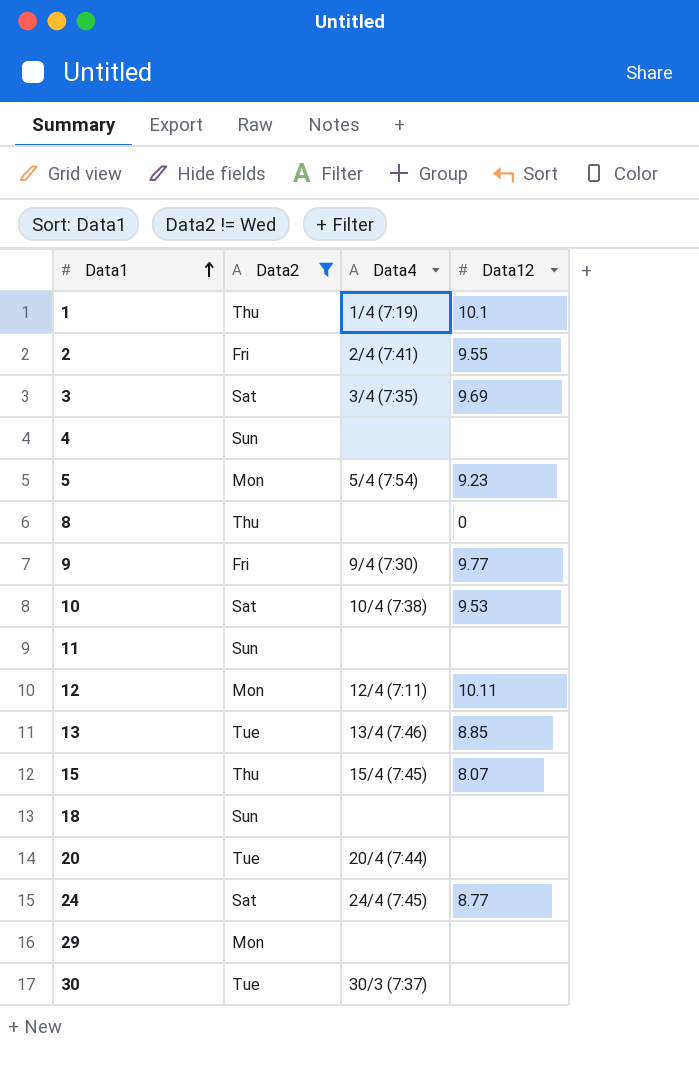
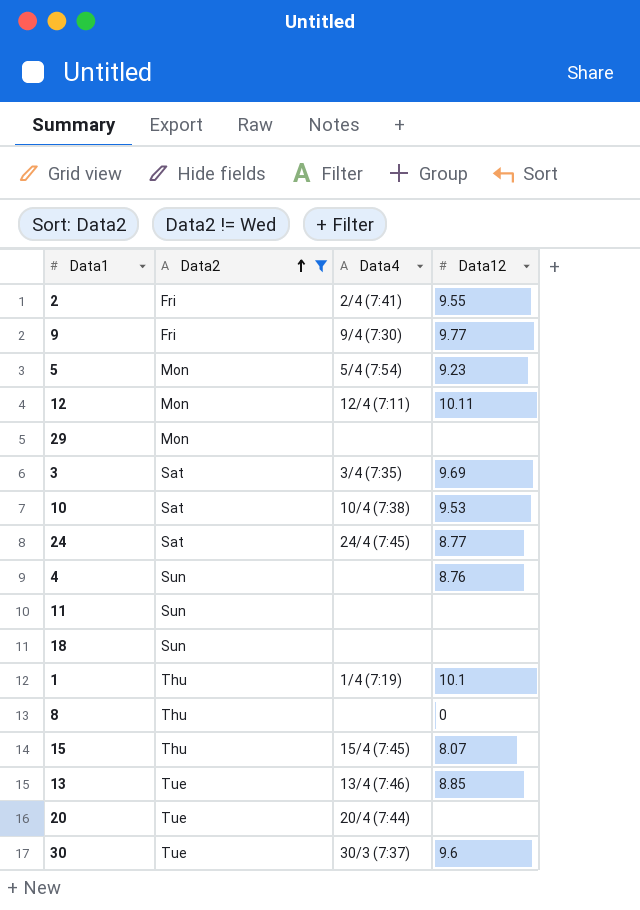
row order: Data1 ascending -> Data2 ascending
4 | Data12: none -> 8.76
30 | Data12: none -> 9.6

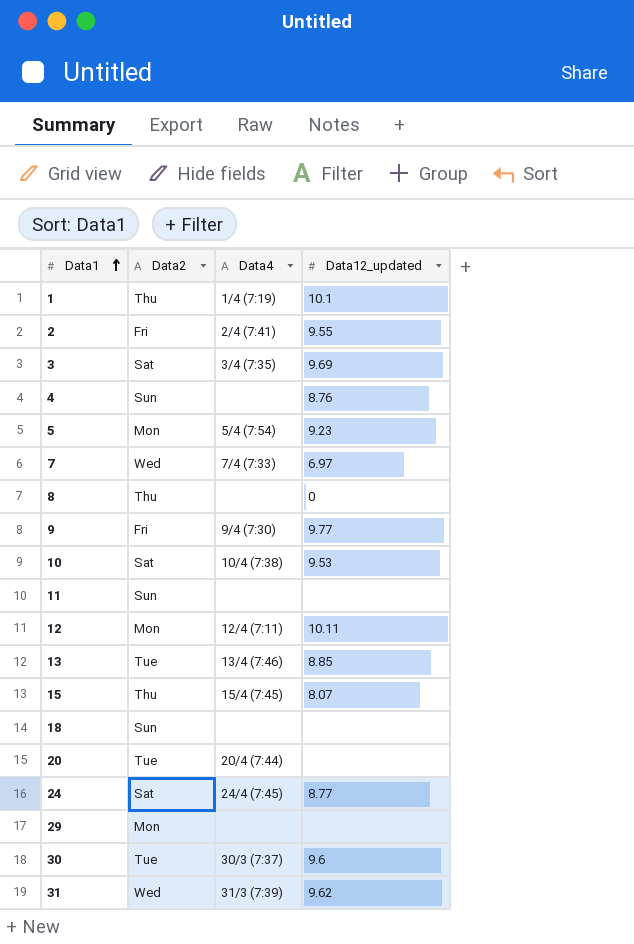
filter: Data2 != Wed -> none
row order: Data2 ascending -> Data1 ascending
column name: Data12 -> Data12_updated

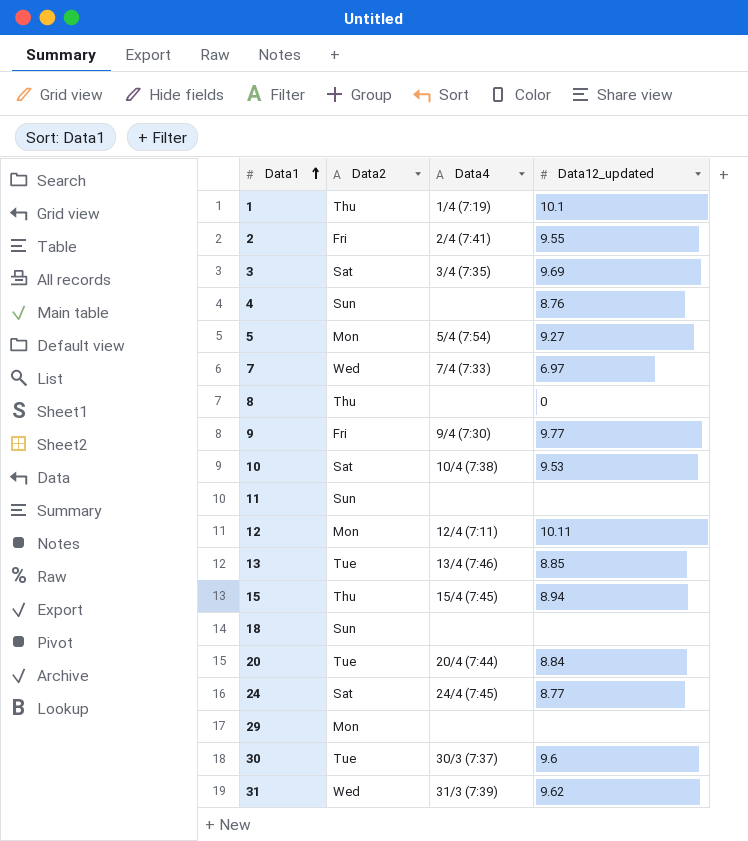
5 | Data12_updated: 9.23 -> 9.27
15 | Data12_updated: 8.07 -> 8.94
20 | Data12_updated: none -> 8.84

